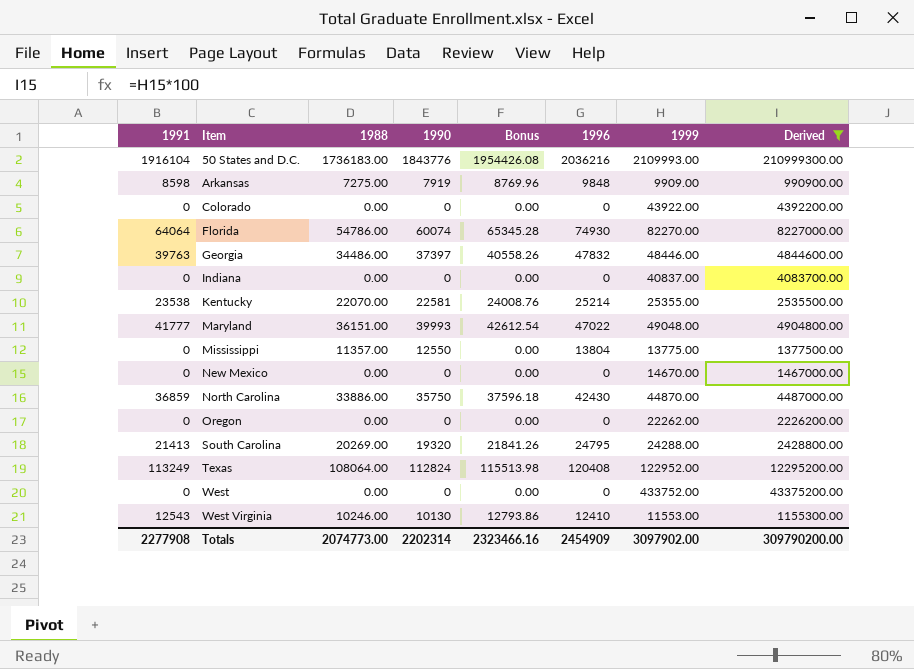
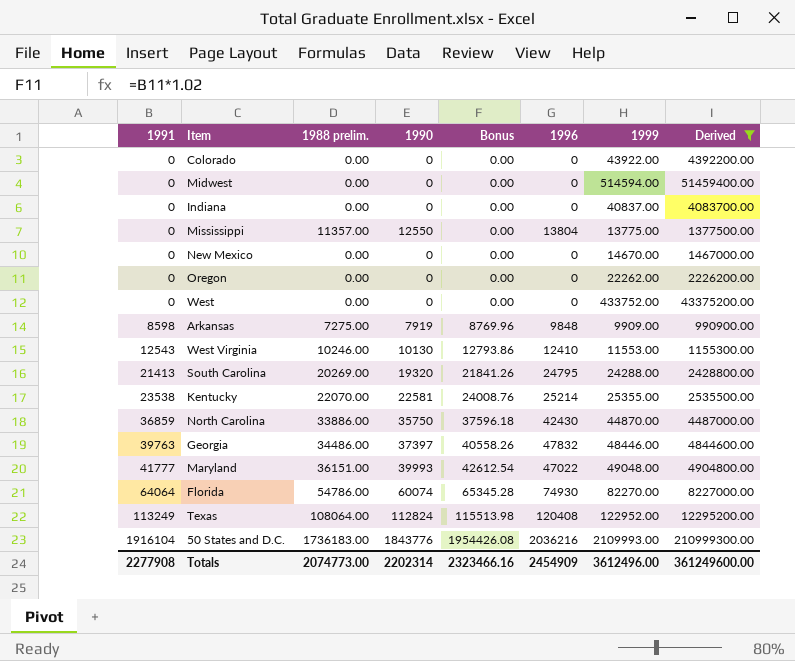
row order: Item ascending -> 1991 ascending
column name: 1988 -> 1988 prelim.
row Midwest: none -> 0 | 0.00 | 0 | 0.00 | 0 | 514594.00 | 51459400.00
Totals | 1999: 3097902.00 -> 3612496.00
Totals | Derived: 309790200.00 -> 361249600.00

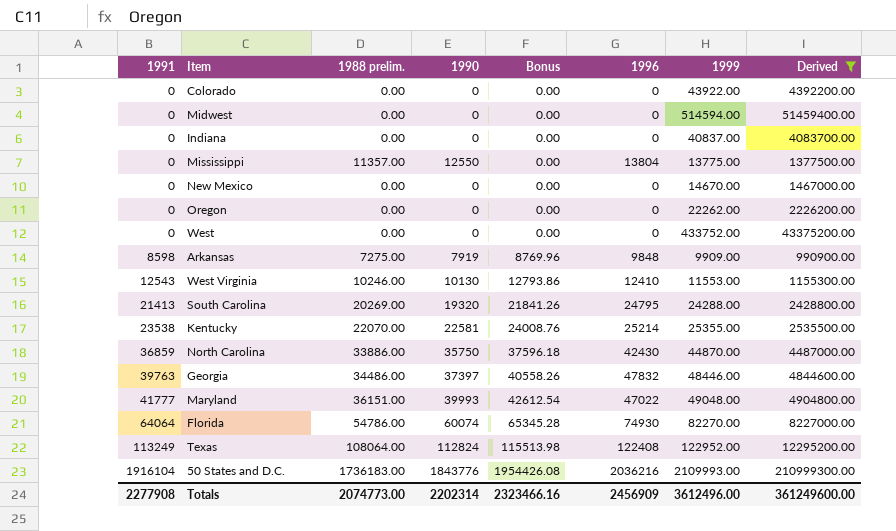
Texas | 1996: 120408 -> 122408
Totals | 1996: 2454909 -> 2456909

